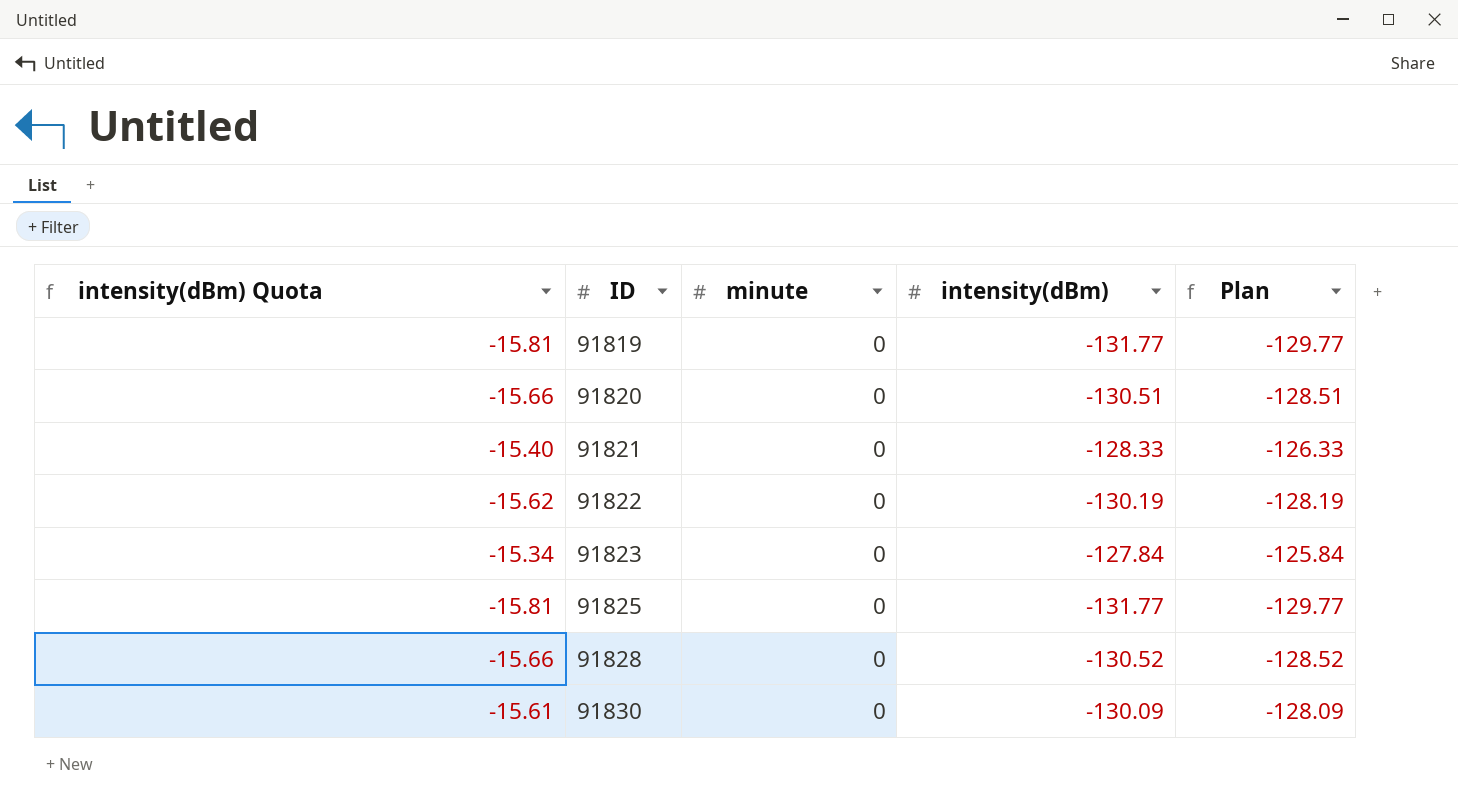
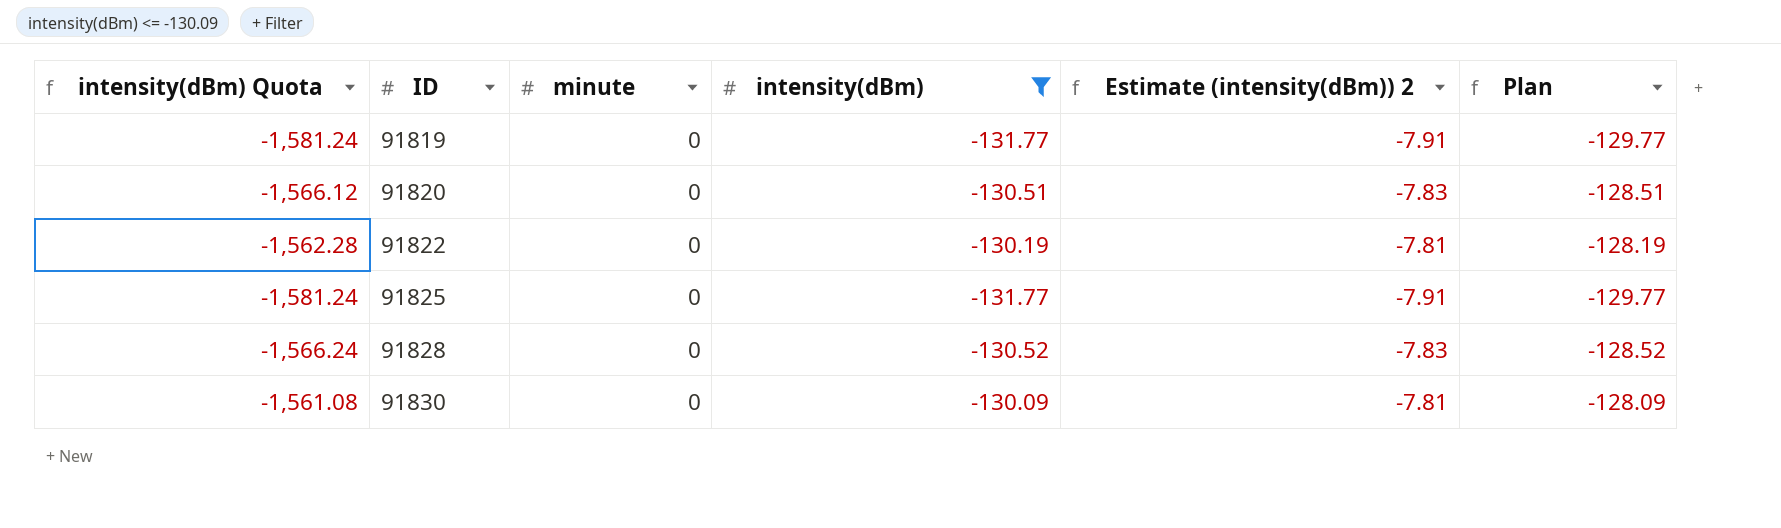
filter: none -> intensity(dBm) <= -130.09
column intensity(dBm) Quota | formula: [intensity(dBm)] * 0.12 -> [intensity(dBm)] * 12
column Estimate (intensity(dBm)) 2 | formula: none -> [intensity(dBm)] * 0.06

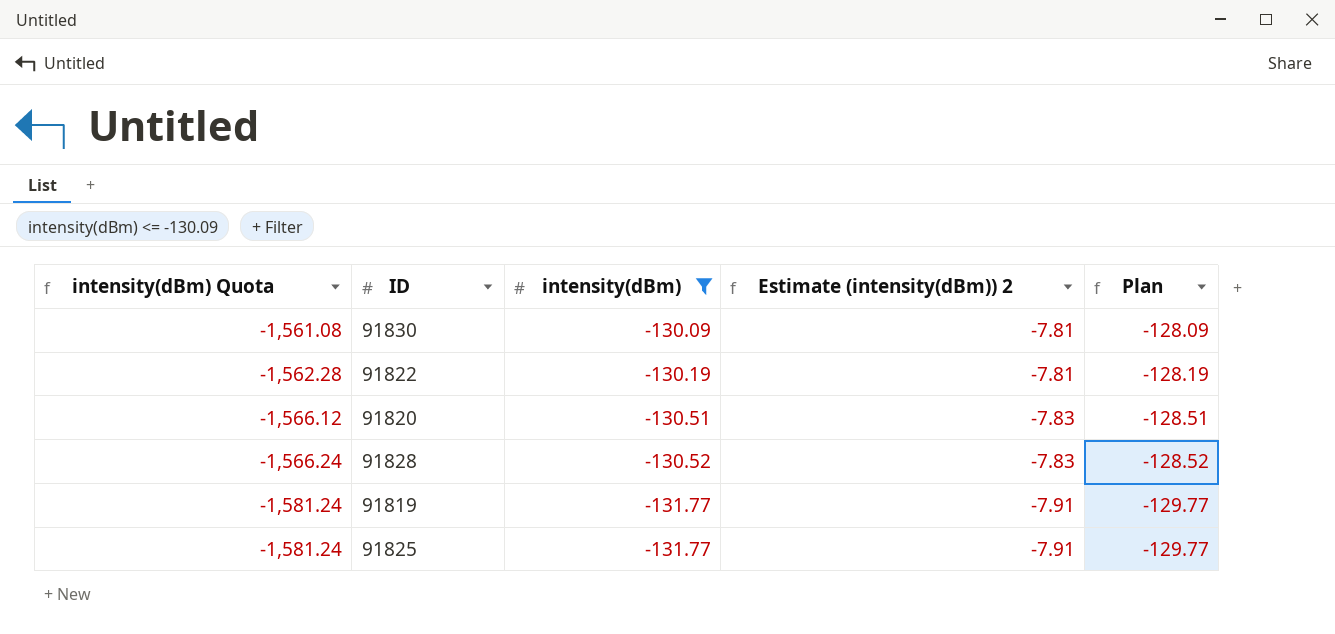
row order: ID ascending -> intensity(dBm) Quota descending
column minute | position: 3 -> none

